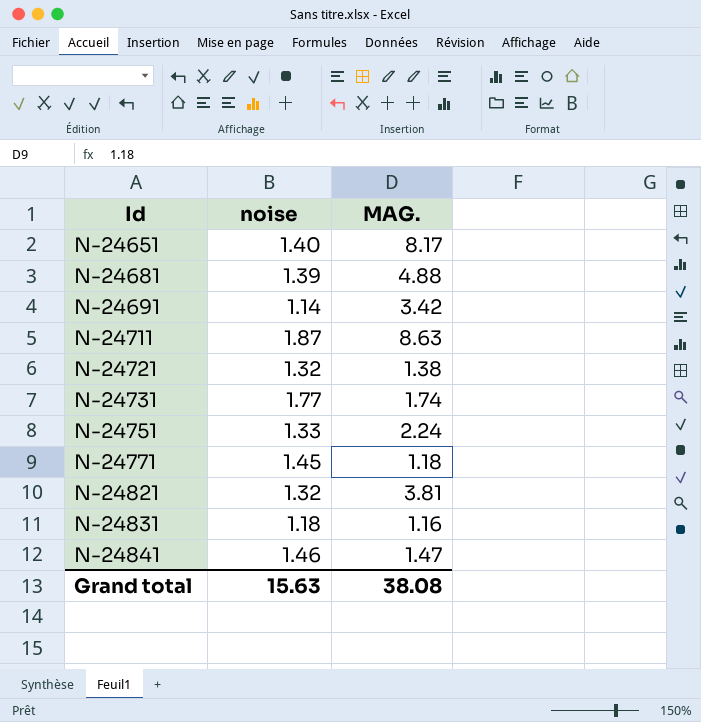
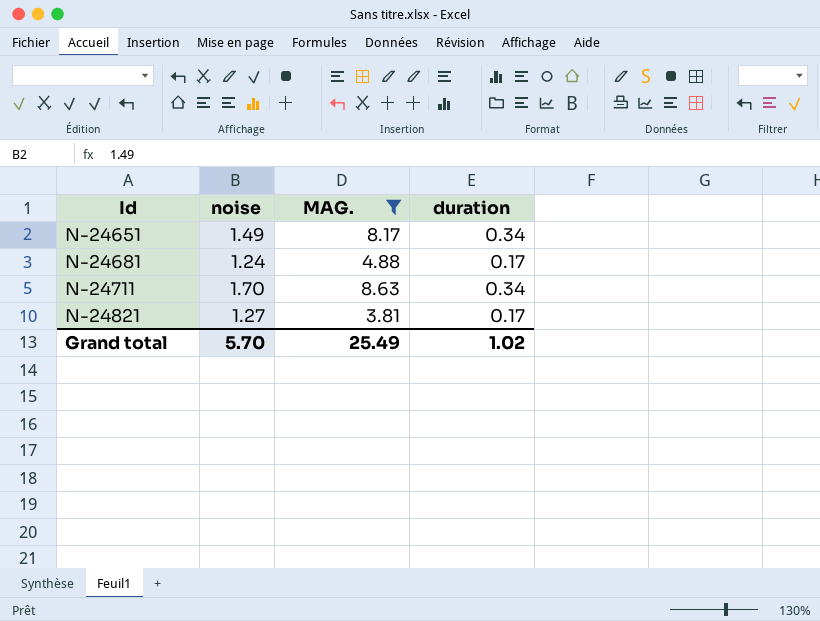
filter: none -> MAG. >= 3.81
column duration | position: none -> 4
N-24651 | noise: 1.40 -> 1.49
N-24681 | noise: 1.39 -> 1.24
N-24711 | noise: 1.87 -> 1.70
N-24821 | noise: 1.32 -> 1.27
Grand total | noise: 15.63 -> 5.70
Grand total | MAG.: 38.08 -> 25.49

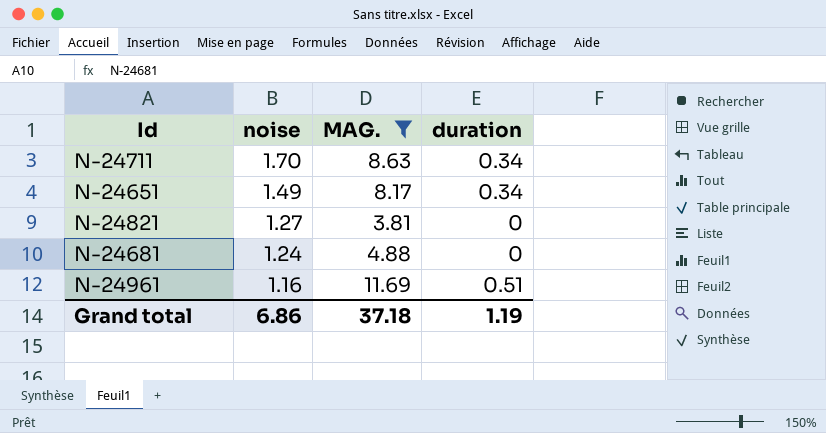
row order: Id ascending -> noise descending
N-24821 | duration: 0.17 -> 0
N-24681 | duration: 0.17 -> 0
row N-24961: none -> 1.16 | 11.69 | 0.51
Grand total | noise: 5.70 -> 6.86
Grand total | MAG.: 25.49 -> 37.18
Grand total | duration: 1.02 -> 1.19

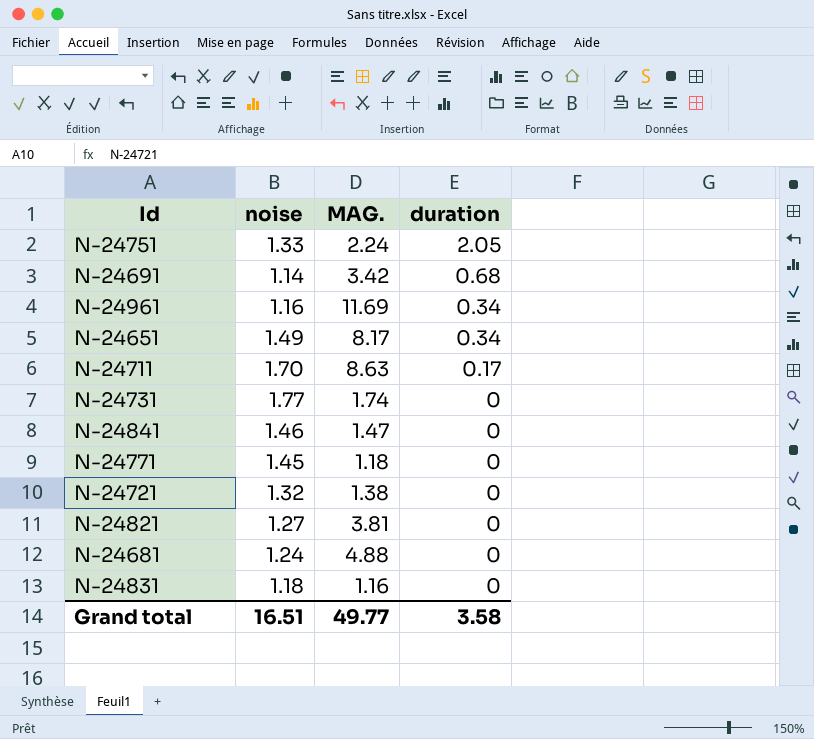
filter: MAG. >= 3.81 -> none
row order: noise descending -> duration descending
N-24961 | duration: 0.51 -> 0.34
N-24711 | duration: 0.34 -> 0.17
Grand total | noise: 6.86 -> 16.51
Grand total | MAG.: 37.18 -> 49.77
Grand total | duration: 1.19 -> 3.58

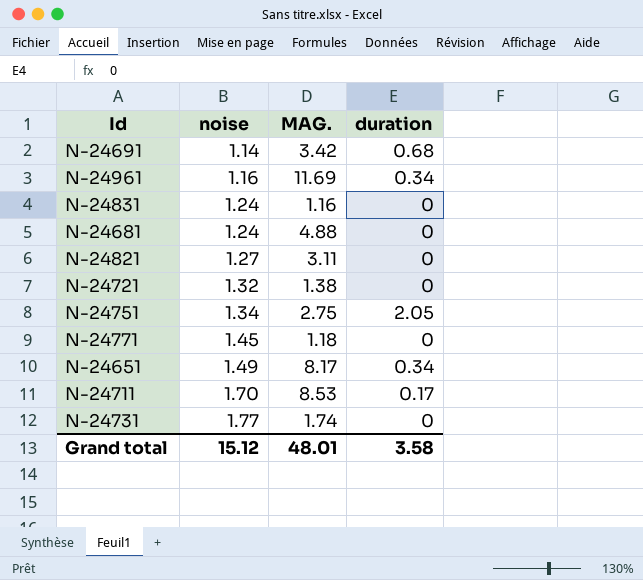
row order: duration descending -> noise ascending
row N-24841: 1.46 | 1.47 | 0 -> none
N-24831 | noise: 1.18 -> 1.24
N-24821 | MAG.: 3.81 -> 3.11
N-24751 | noise: 1.33 -> 1.34
N-24751 | MAG.: 2.24 -> 2.75
N-24711 | MAG.: 8.63 -> 8.53
Grand total | noise: 16.51 -> 15.12
Grand total | MAG.: 49.77 -> 48.01

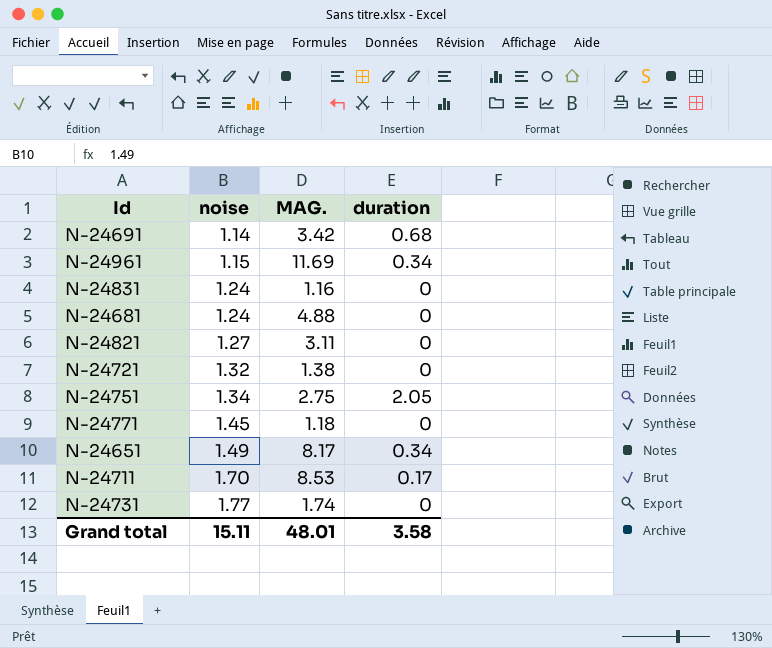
N-24961 | noise: 1.16 -> 1.15
Grand total | noise: 15.12 -> 15.11

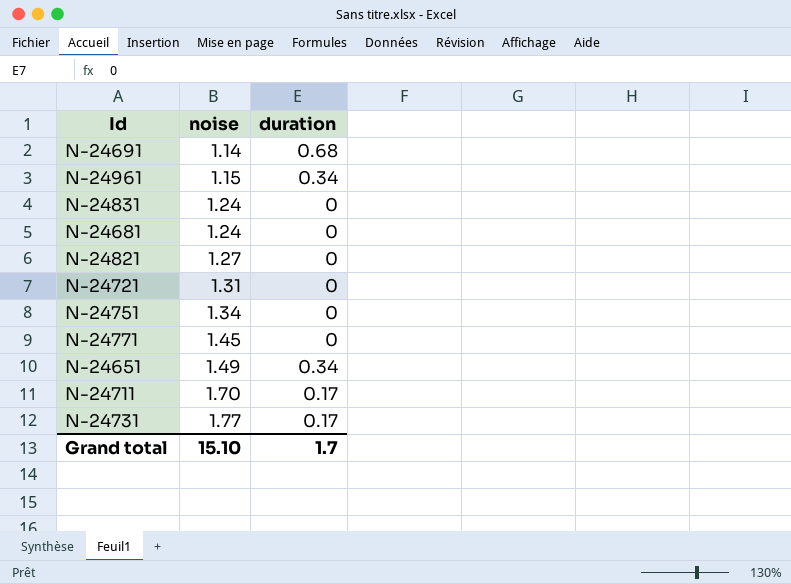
column MAG. | position: 3 -> none
N-24721 | noise: 1.32 -> 1.31
N-24751 | duration: 2.05 -> 0
N-24731 | duration: 0 -> 0.17
Grand total | noise: 15.11 -> 15.10
Grand total | duration: 3.58 -> 1.7

